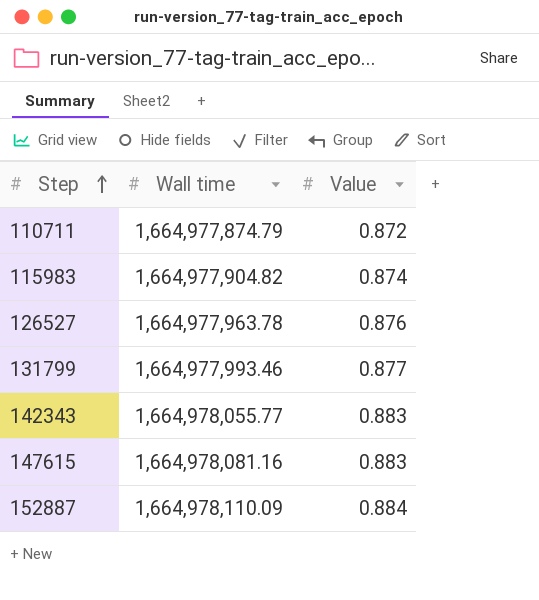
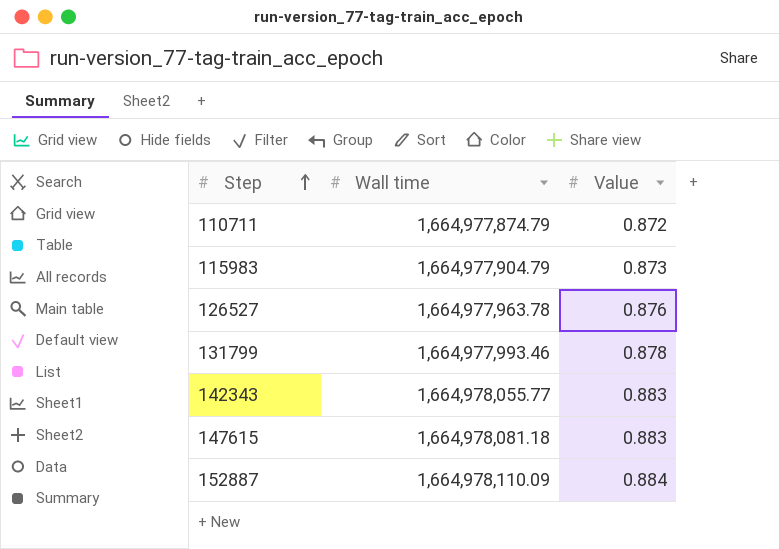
115983 | Wall time: 1,664,977,904.82 -> 1,664,977,904.79
115983 | Value: 0.874 -> 0.873
131799 | Value: 0.877 -> 0.878
147615 | Wall time: 1,664,978,081.16 -> 1,664,978,081.18

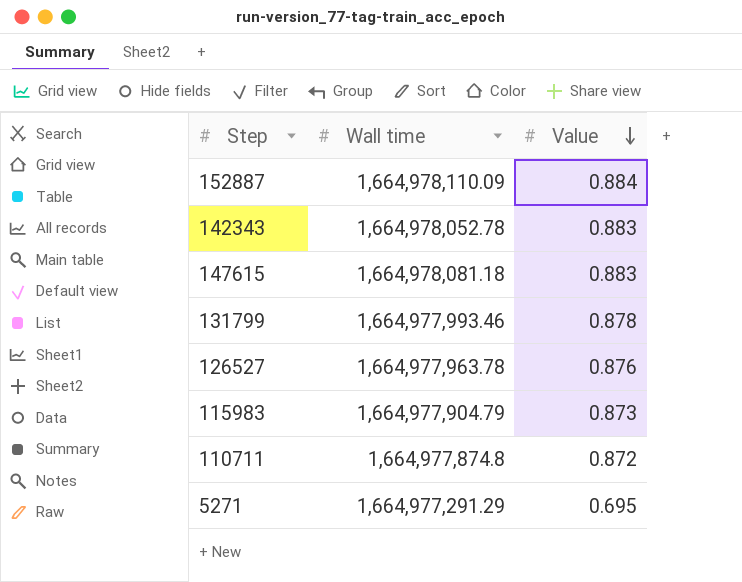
row order: Step ascending -> Value descending
142343 | Wall time: 1,664,978,055.77 -> 1,664,978,052.78
110711 | Wall time: 1,664,977,874.79 -> 1,664,977,874.8
row 5271: none -> 1,664,977,291.29 | 0.695

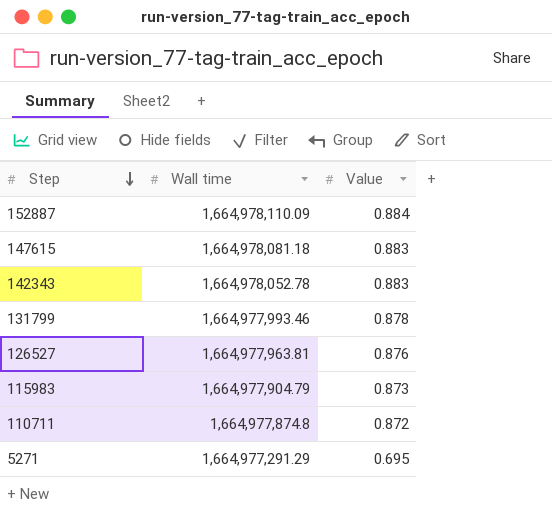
row order: Value descending -> Step descending
126527 | Wall time: 1,664,977,963.78 -> 1,664,977,963.81

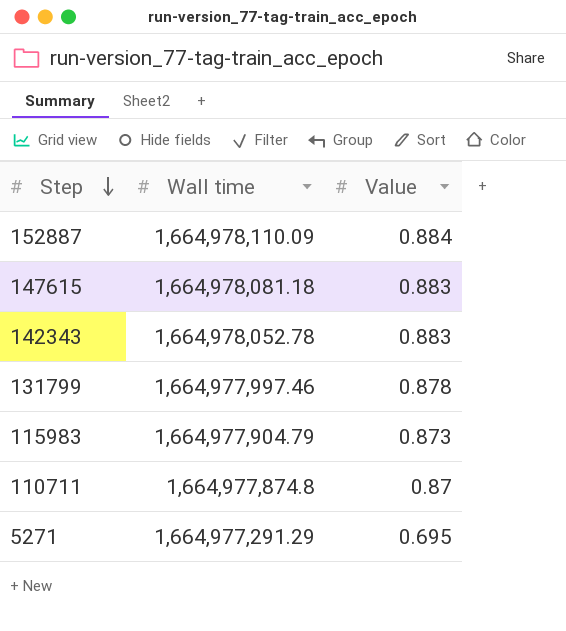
row 126527: 1,664,977,963.81 | 0.876 -> none
131799 | Wall time: 1,664,977,993.46 -> 1,664,977,997.46
110711 | Value: 0.872 -> 0.87

